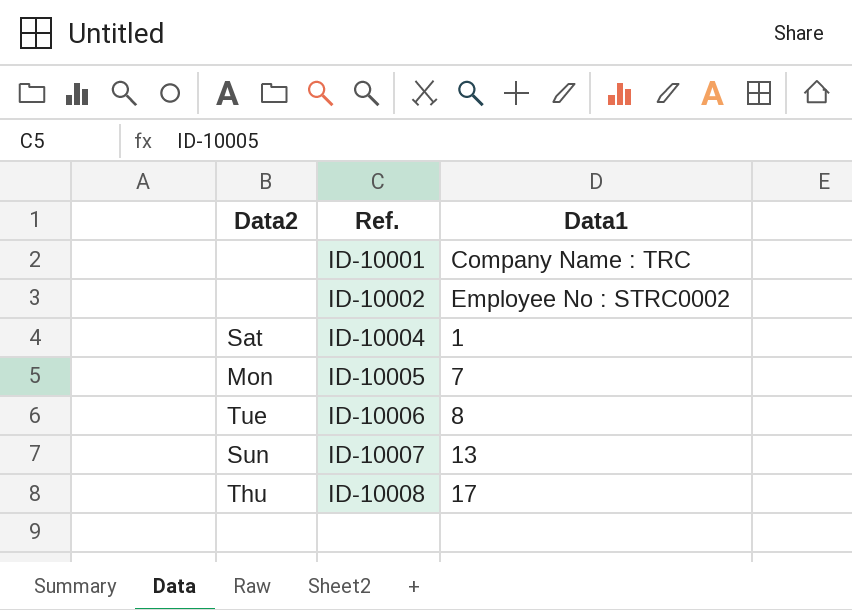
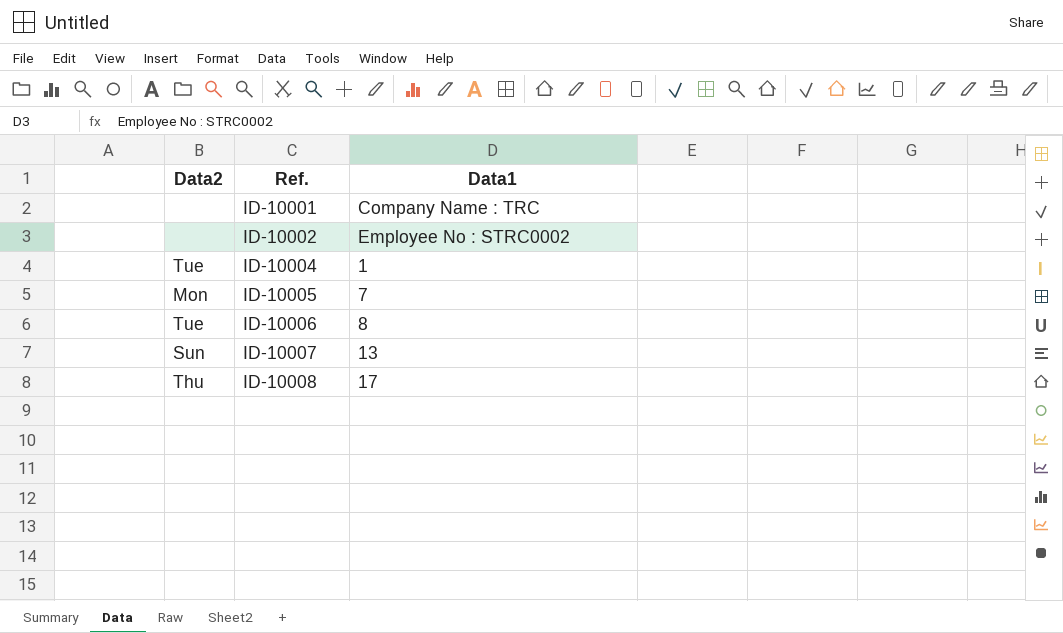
ID-10004 | Data2: Sat -> Tue

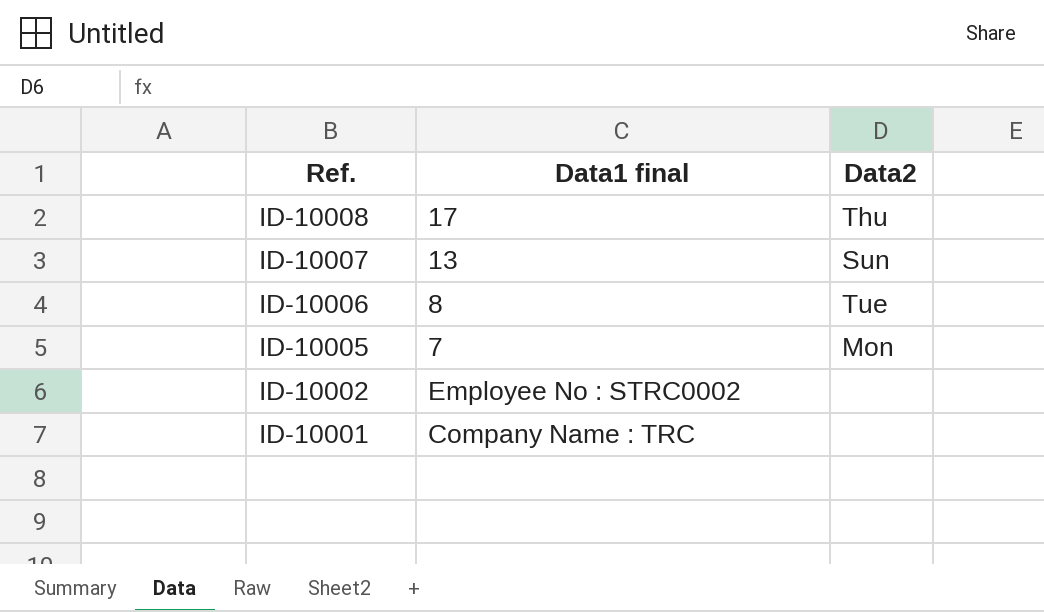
row order: Ref. ascending -> Ref. descending
column name: Data1 -> Data1 final
column Data2 | position: 1 -> 3
row ID-10004: Tue | 1 -> none

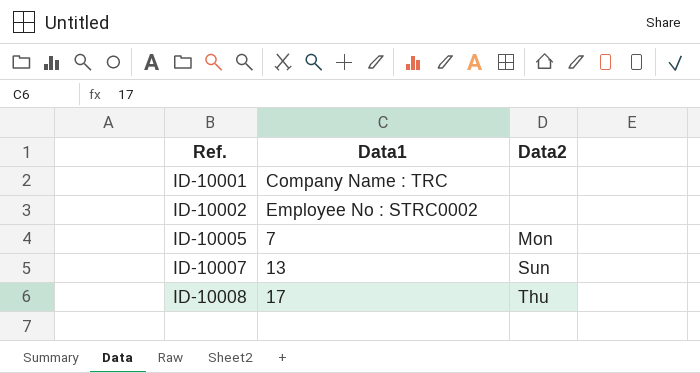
row order: Ref. descending -> Ref. ascending
column name: Data1 final -> Data1
row ID-10006: 8 | Tue -> none

